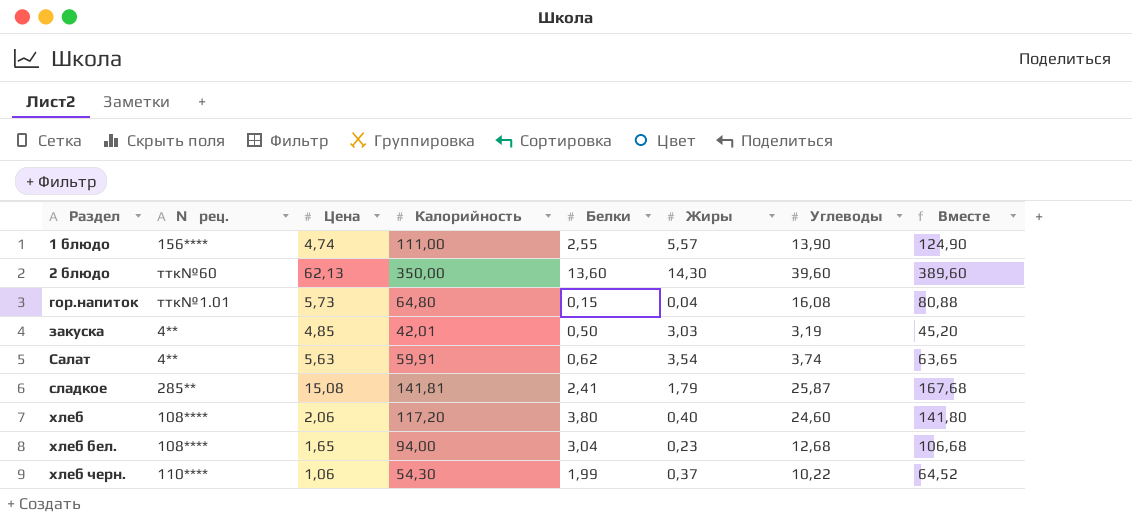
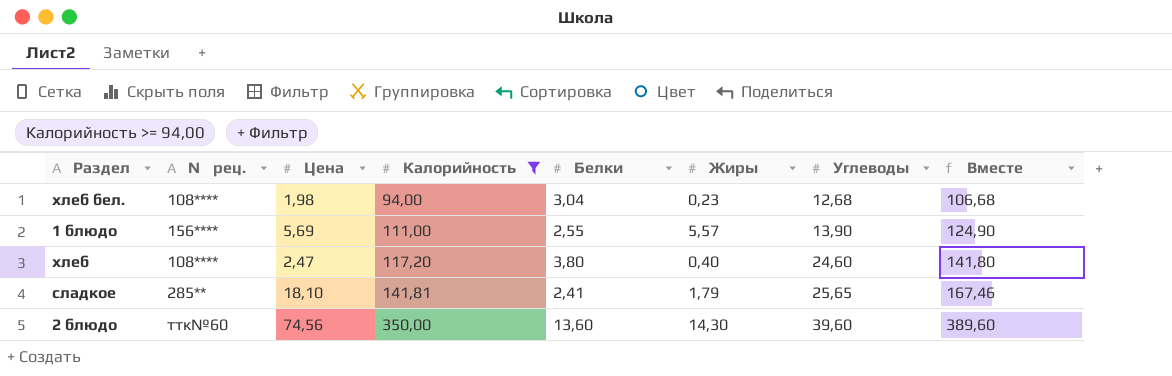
filter: none -> Калорийность >= 94,00
row order: Раздел ascending -> Калорийность ascending
хлеб бел. | Цена: 1,65 -> 1,98
1 блюдо | Цена: 4,74 -> 5,69
хлеб | Цена: 2,06 -> 2,47
сладкое | Цена: 15,08 -> 18,10
сладкое | Углеводы: 25,87 -> 25,65
сладкое | Вместе: 167,68 -> 167,46
2 блюдо | Цена: 62,13 -> 74,56

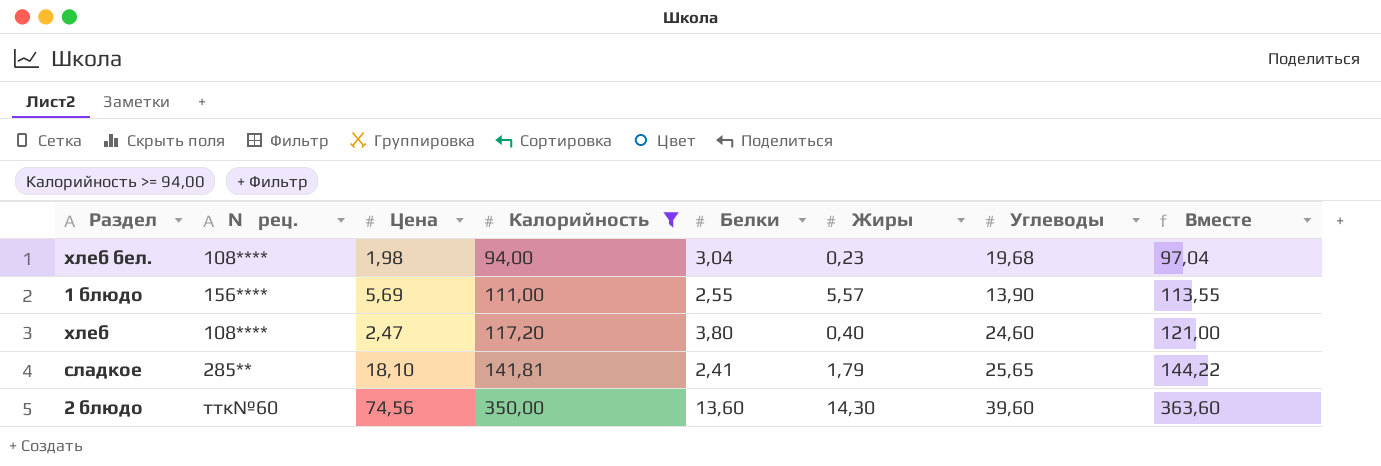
column Вместе | formula: [Калорийность] + [Углеводы] -> [Калорийность] + [Белки]
хлеб бел. | Углеводы: 12,68 -> 19,68

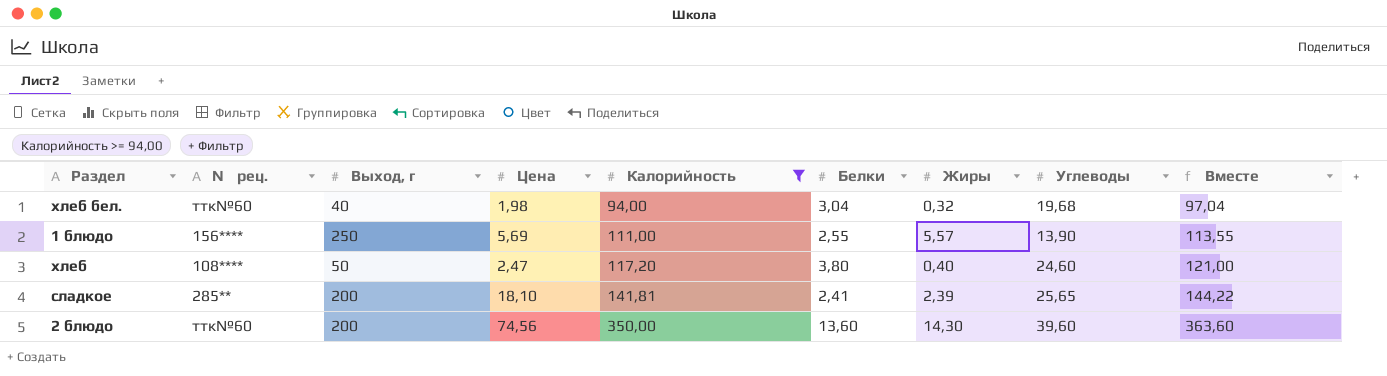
column Выход, г | position: none -> 3
хлеб бел. | № рец.: 108**** -> ттк№60
хлеб бел. | Жиры: 0,23 -> 0,32
сладкое | Жиры: 1,79 -> 2,39

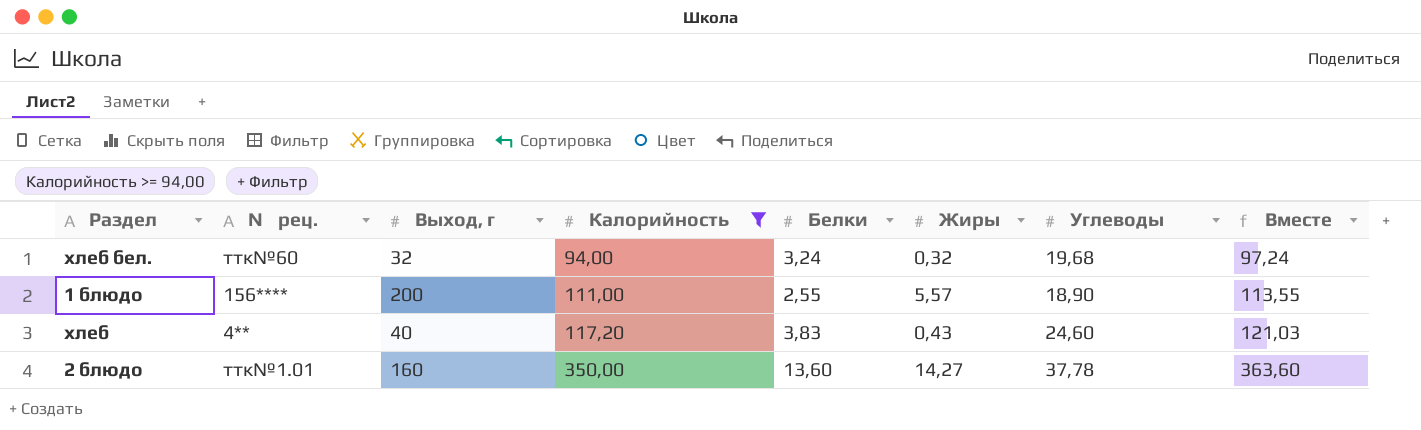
column Цена | position: 4 -> none
row сладкое: 285** | 200 | 18,10 | 141,81 | 2,41 | 2,39 | 25,65 | 144,22 -> none
хлеб бел. | Выход, г: 40 -> 32
хлеб бел. | Белки: 3,04 -> 3,24
хлеб бел. | Вместе: 97,04 -> 97,24
1 блюдо | Выход, г: 250 -> 200
1 блюдо | Углеводы: 13,90 -> 18,90
хлеб | № рец.: 108**** -> 4**
хлеб | Выход, г: 50 -> 40
хлеб | Белки: 3,80 -> 3,83
хлеб | Жиры: 0,40 -> 0,43
хлеб | Вместе: 121,00 -> 121,03
2 блюдо | № рец.: ттк№60 -> ттк№1.01
2 блюдо | Выход, г: 200 -> 160
2 блюдо | Жиры: 14,30 -> 14,27
2 блюдо | Углеводы: 39,60 -> 37,78

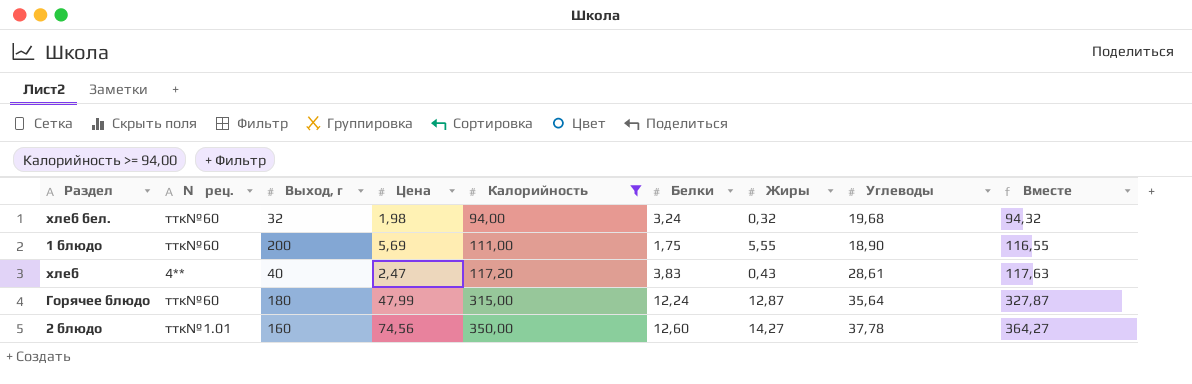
column Цена | position: none -> 4
column Вместе | formula: [Калорийность] + [Белки] -> [Калорийность] + [Жиры]
1 блюдо | № рец.: 156**** -> ттк№60
1 блюдо | Белки: 2,55 -> 1,75
1 блюдо | Жиры: 5,57 -> 5,55
хлеб | Углеводы: 24,60 -> 28,61
row Горячее блюдо: none -> ттк№60 | 180 | 47,99 | 315,00 | 12,24 | 12,87 | 35,64 | 327,87
2 блюдо | Белки: 13,60 -> 12,60

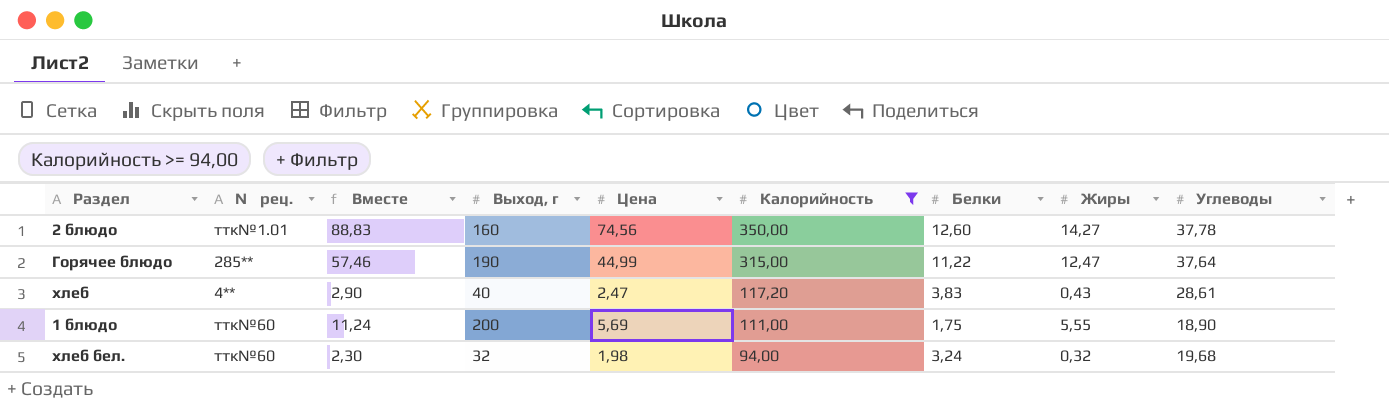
row order: Калорийность ascending -> Калорийность descending
column Вместе | formula: [Калорийность] + [Жиры] -> [Цена] + [Жиры]
column Вместе | position: 9 -> 3
Горячее блюдо | № рец.: ттк№60 -> 285**
Горячее блюдо | Выход, г: 180 -> 190
Горячее блюдо | Цена: 47,99 -> 44,99
Горячее блюдо | Белки: 12,24 -> 11,22
Горячее блюдо | Жиры: 12,87 -> 12,47
Горячее блюдо | Углеводы: 35,64 -> 37,64

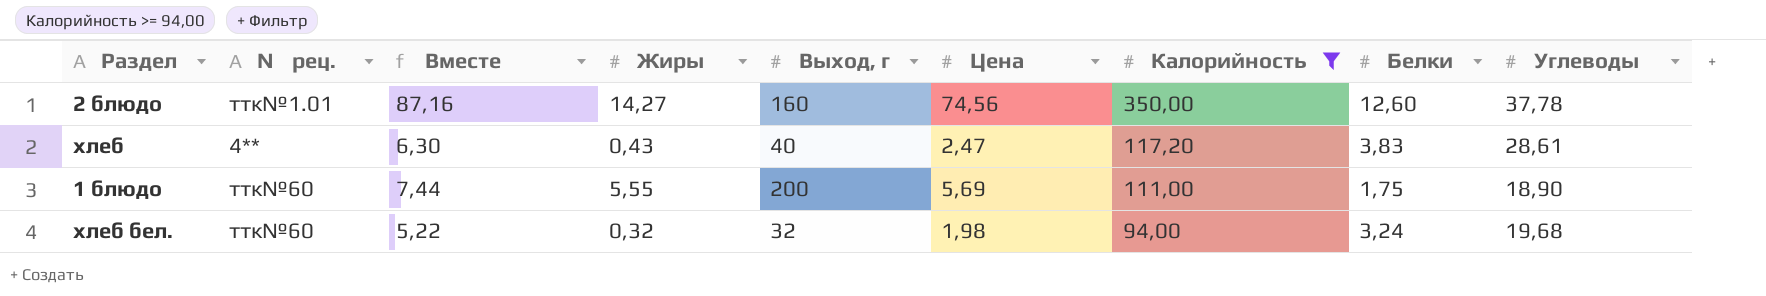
column Вместе | formula: [Цена] + [Жиры] -> [Цена] + [Белки]
column Жиры | position: 8 -> 4
row Горячее блюдо: 285** | 57,46 | 190 | 44,99 | 315,00 | 11,22 | 12,47 | 37,64 -> none

